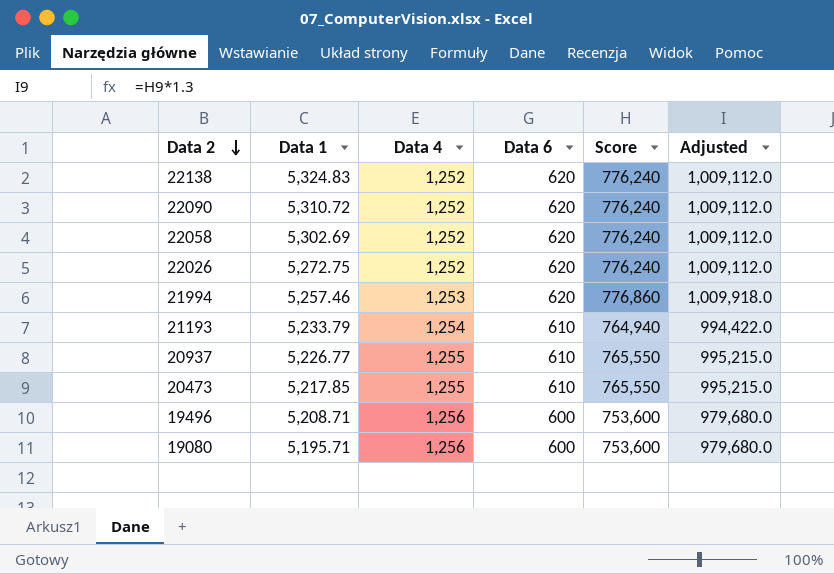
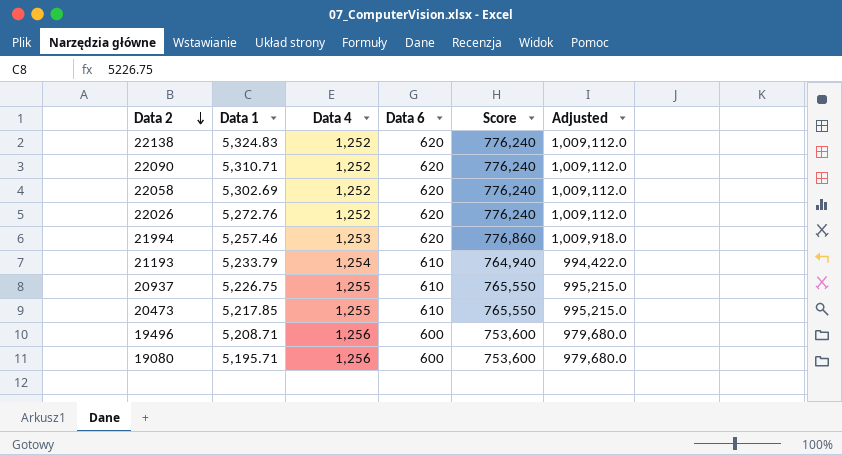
22090 | Data 1: 5,310.72 -> 5,310.71
22026 | Data 1: 5,272.75 -> 5,272.76
20937 | Data 1: 5,226.77 -> 5,226.75

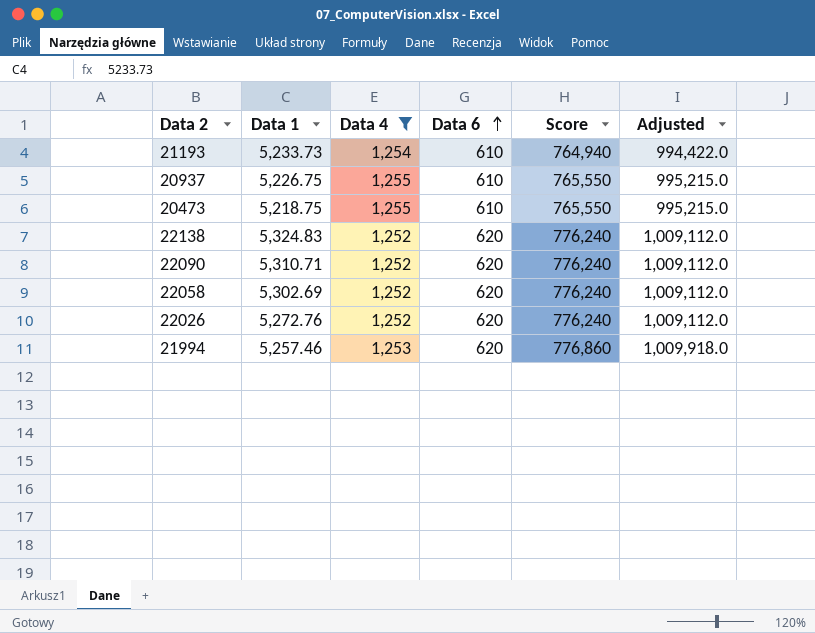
filter: none -> Data 4 != 1,256
row order: Data 2 descending -> Data 6 ascending
21193 | Data 1: 5,233.79 -> 5,233.73
20473 | Data 1: 5,217.85 -> 5,218.75

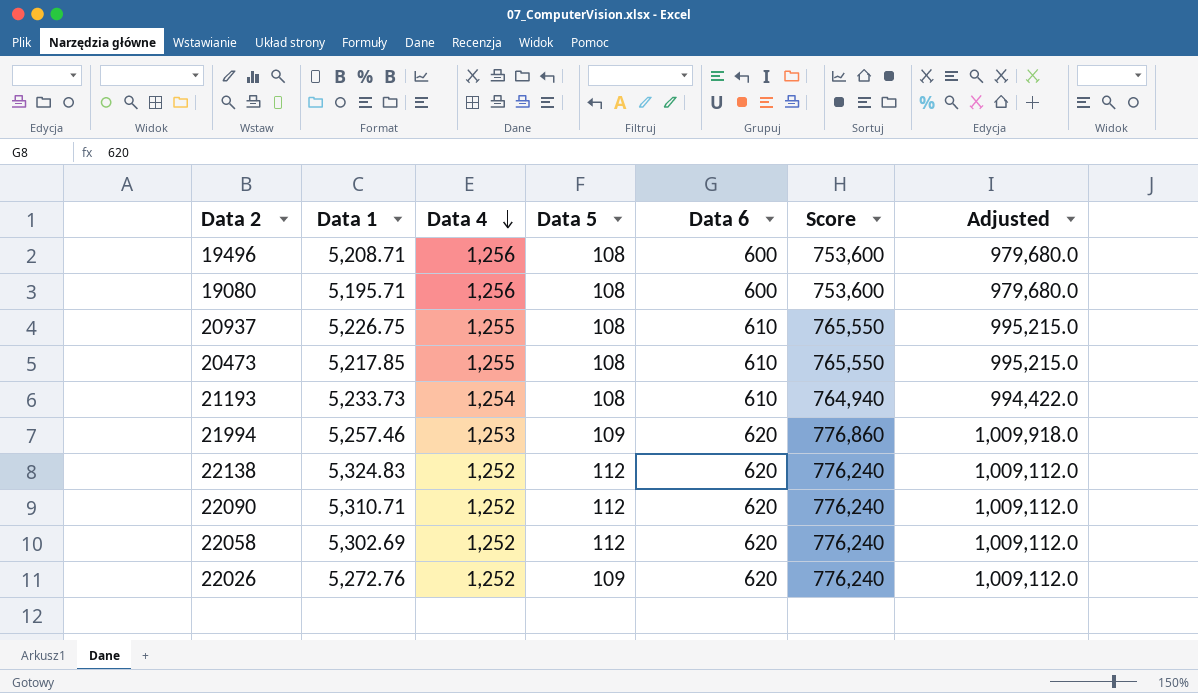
filter: Data 4 != 1,256 -> none
row order: Data 6 ascending -> Data 4 descending
column Data 5 | position: none -> 4
20473 | Data 1: 5,218.75 -> 5,217.85

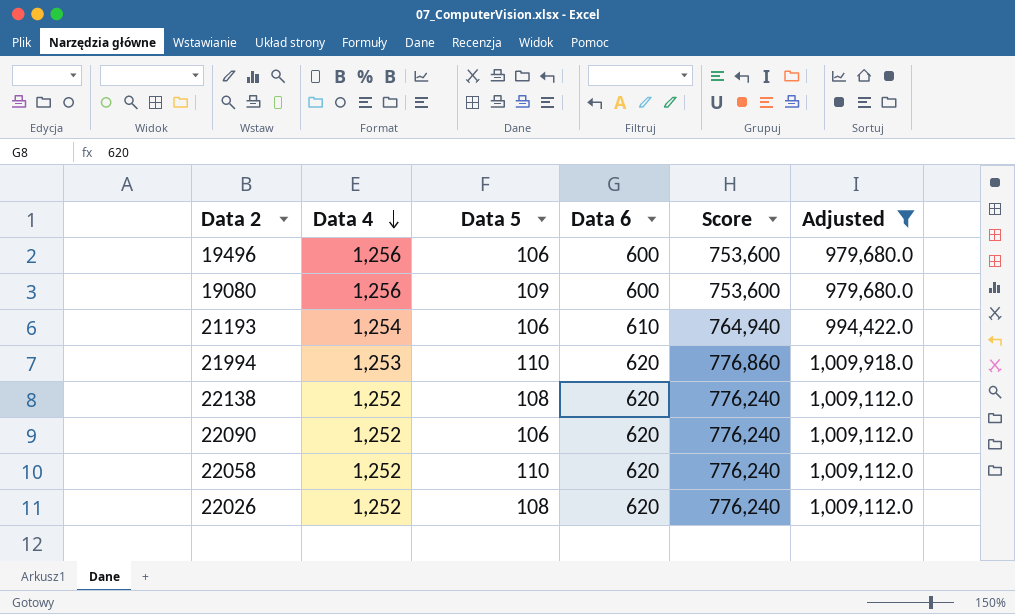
filter: none -> Adjusted != 995,215.0
column Data 1 | position: 2 -> none
19496 | Data 5: 108 -> 106
19080 | Data 5: 108 -> 109
21193 | Data 5: 108 -> 106
21994 | Data 5: 109 -> 110
22138 | Data 5: 112 -> 108
22090 | Data 5: 112 -> 106
22058 | Data 5: 112 -> 110
22026 | Data 5: 109 -> 108

